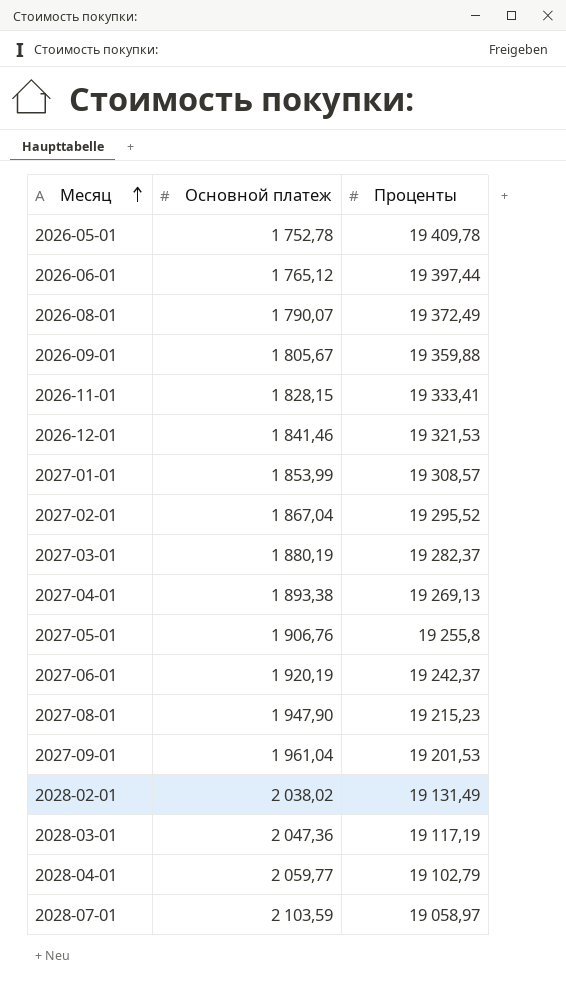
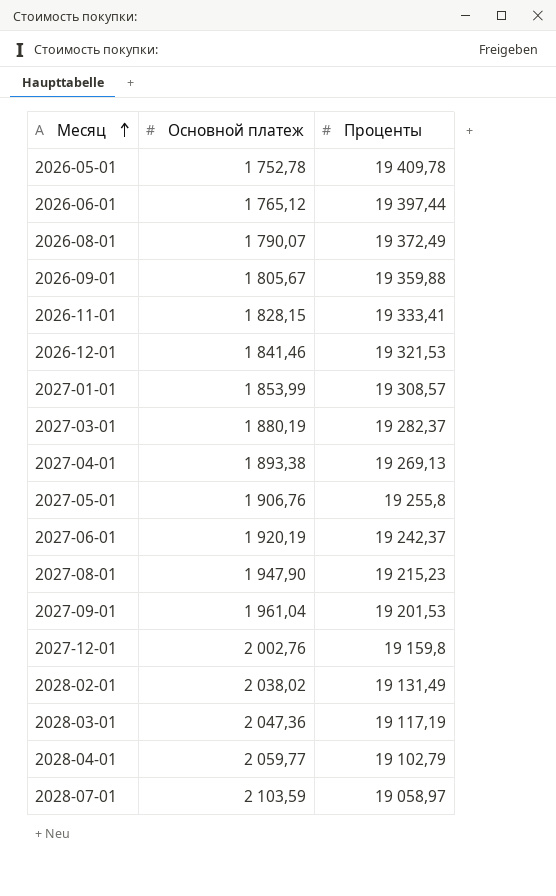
row 2027-02-01: 1 867,04 | 19 295,52 -> none
row 2027-12-01: none -> 2 002,76 | 19 159,8

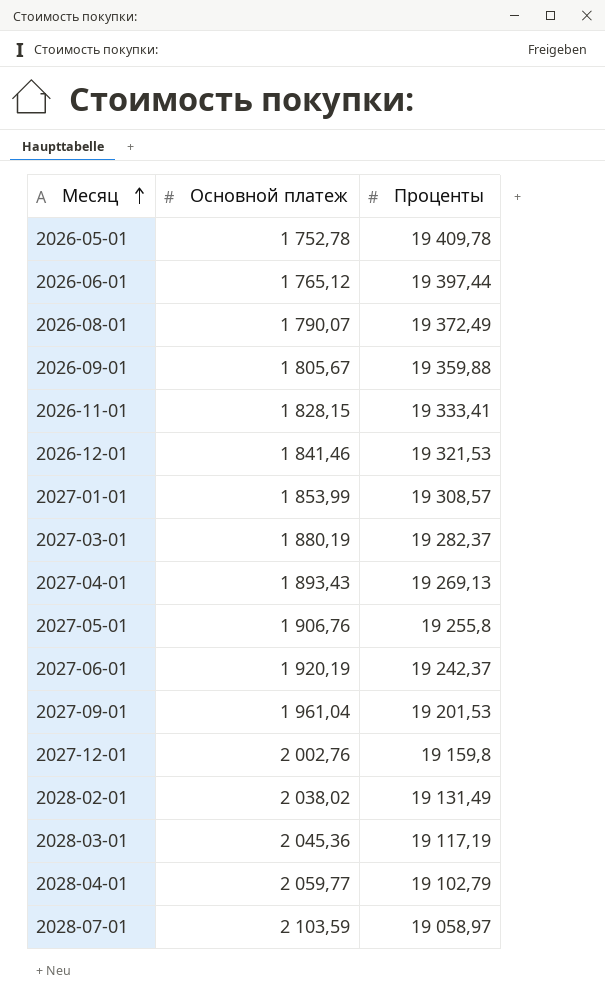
row 2027-08-01: 1 947,90 | 19 215,23 -> none
2027-04-01 | Основной платеж: 1 893,38 -> 1 893,43
2028-03-01 | Основной платеж: 2 047,36 -> 2 045,36

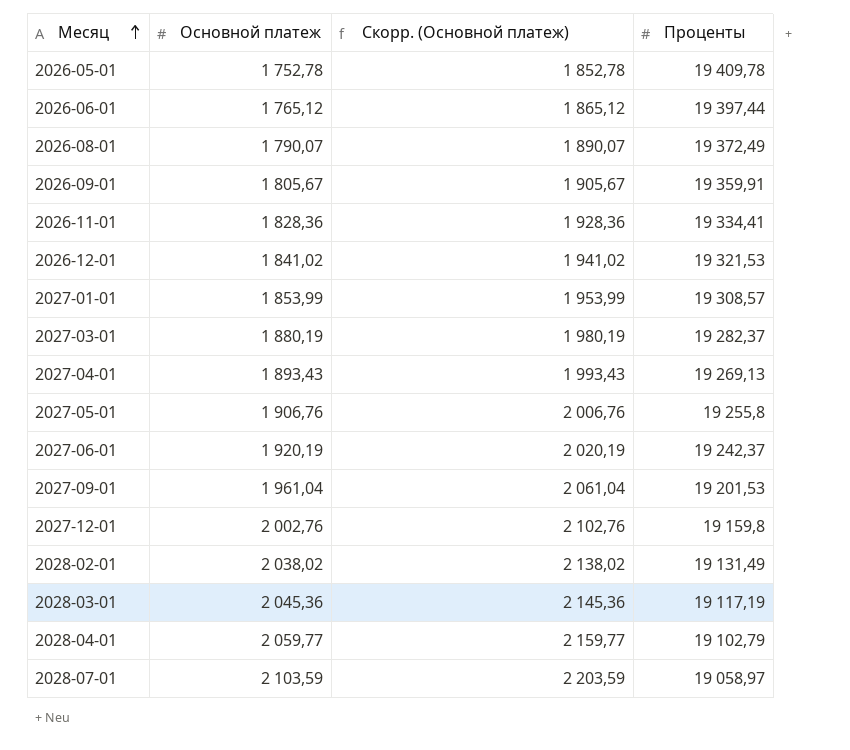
column Скорр. (Основной платеж) | formula: none -> [Основной платеж] + 100
2026-09-01 | Проценты: 19 359,88 -> 19 359,91
2026-11-01 | Основной платеж: 1 828,15 -> 1 828,36
2026-11-01 | Проценты: 19 333,41 -> 19 334,41
2026-12-01 | Основной платеж: 1 841,46 -> 1 841,02

